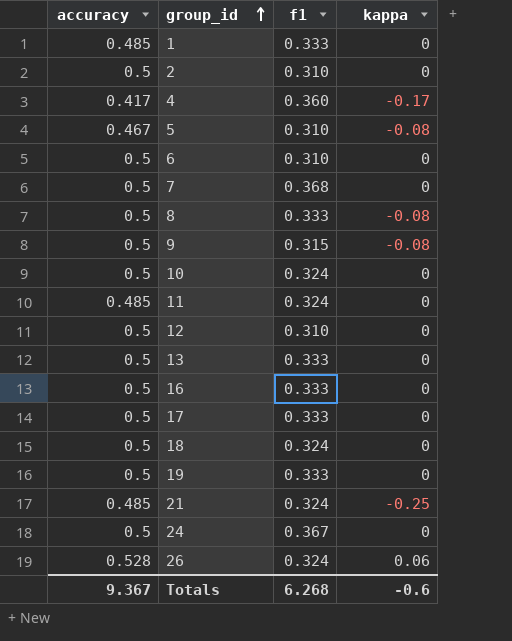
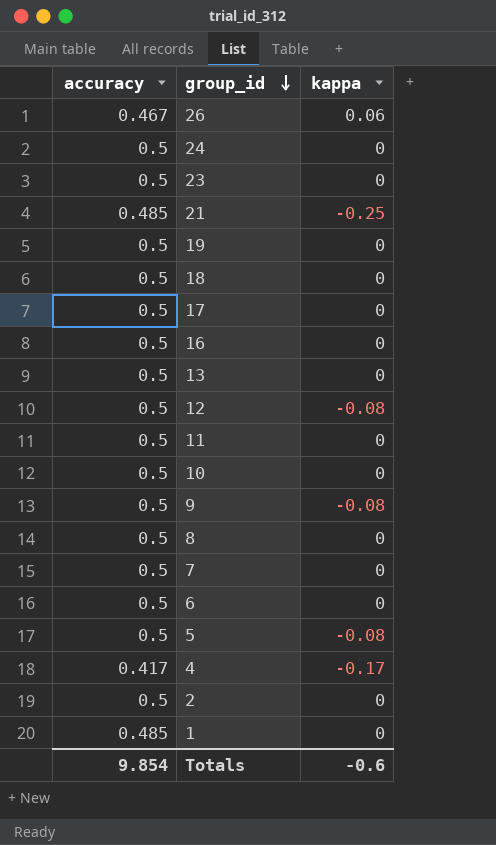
row order: group_id ascending -> group_id descending
column f1 | position: 3 -> none
26 | accuracy: 0.528 -> 0.467
row 23: none -> 0.5 | 0
12 | kappa: 0 -> -0.08
11 | accuracy: 0.485 -> 0.5
8 | kappa: -0.08 -> 0
5 | accuracy: 0.467 -> 0.5
Totals | accuracy: 9.367 -> 9.854

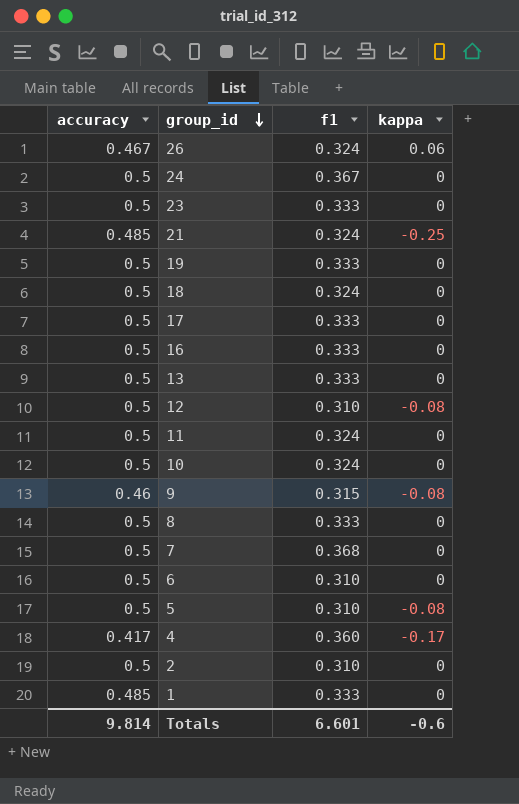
column f1 | position: none -> 3
9 | accuracy: 0.5 -> 0.46
Totals | accuracy: 9.854 -> 9.814

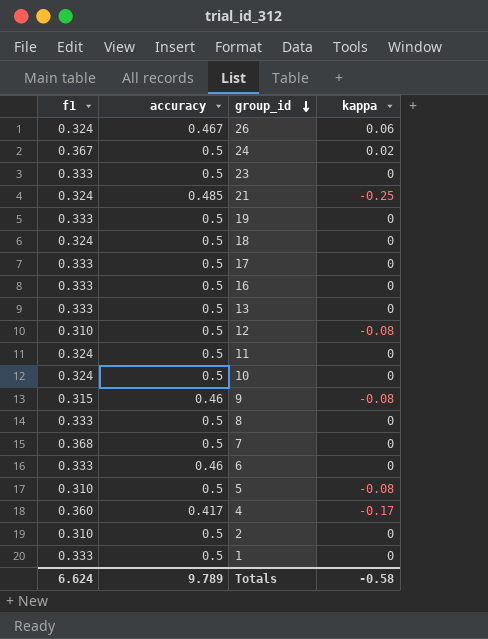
column f1 | position: 3 -> 1
24 | kappa: 0 -> 0.02
6 | f1: 0.310 -> 0.333
6 | accuracy: 0.5 -> 0.46
1 | accuracy: 0.485 -> 0.5
Totals | f1: 6.601 -> 6.624
Totals | accuracy: 9.814 -> 9.789
Totals | kappa: -0.6 -> -0.58

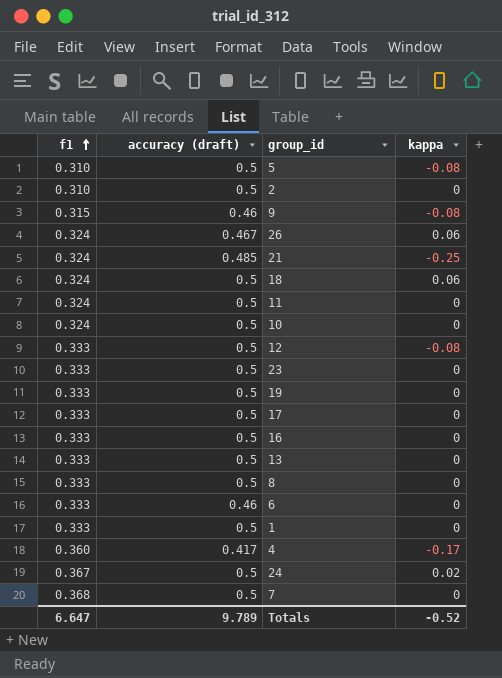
row order: group_id descending -> f1 ascending
column name: accuracy -> accuracy (draft)
18 | kappa: 0 -> 0.06
12 | f1: 0.310 -> 0.333
Totals | f1: 6.624 -> 6.647
Totals | kappa: -0.58 -> -0.52

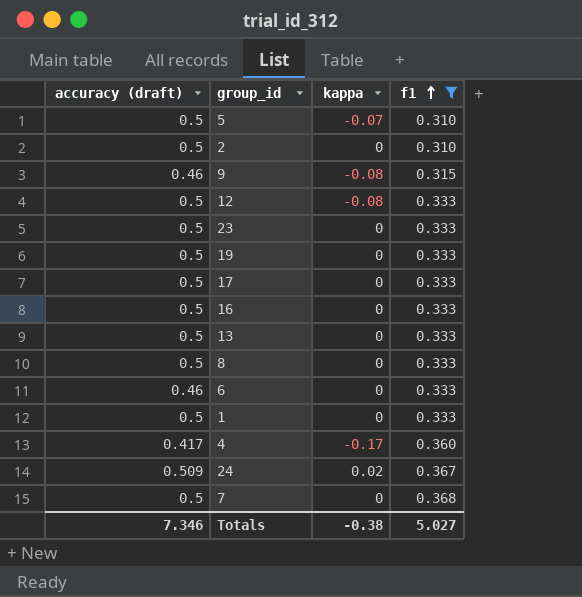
filter: none -> f1 != 0.324
column f1 | position: 1 -> 4
5 | kappa: -0.08 -> -0.07
24 | accuracy (draft): 0.5 -> 0.509
Totals | accuracy (draft): 9.789 -> 7.346
Totals | kappa: -0.52 -> -0.38
Totals | f1: 6.647 -> 5.027

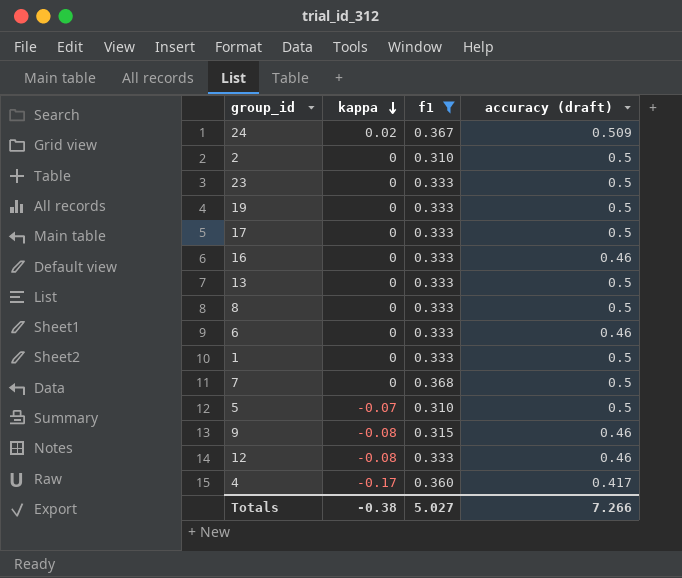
row order: f1 ascending -> kappa descending
column accuracy (draft) | position: 1 -> 4
16 | accuracy (draft): 0.5 -> 0.46
12 | accuracy (draft): 0.5 -> 0.46
Totals | accuracy (draft): 7.346 -> 7.266

